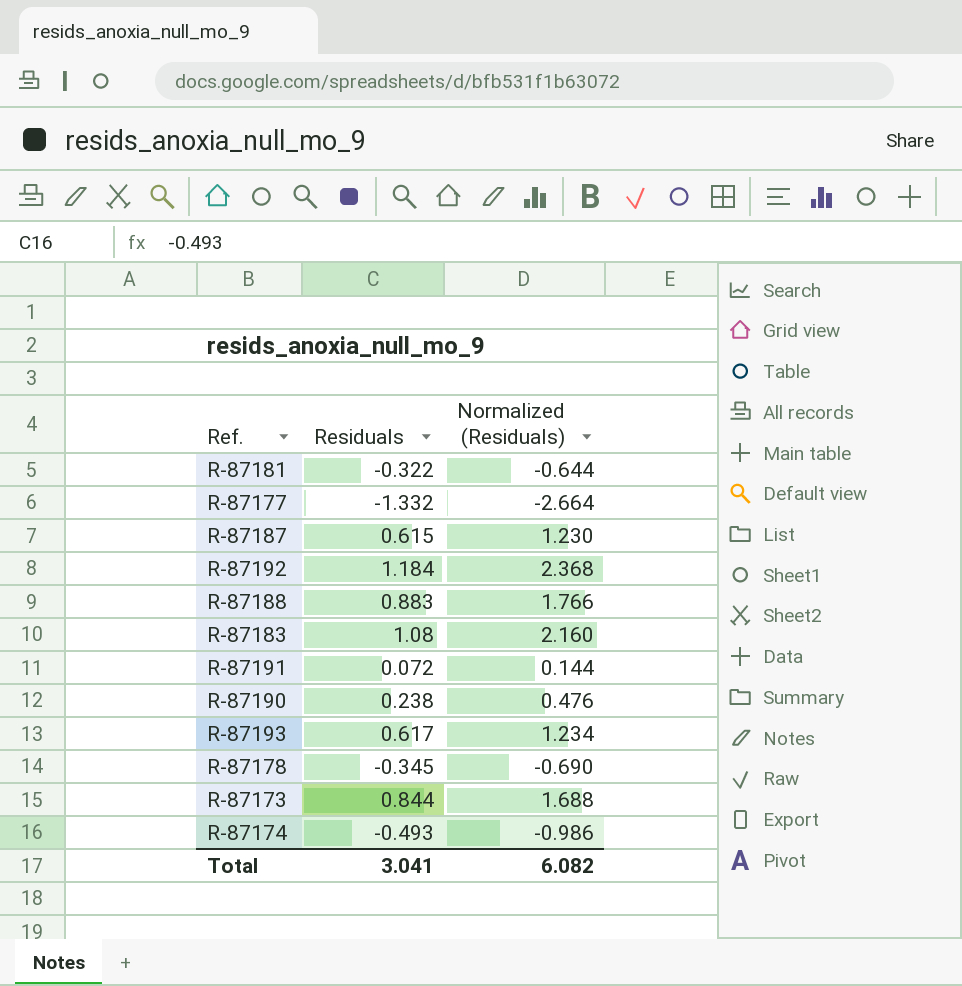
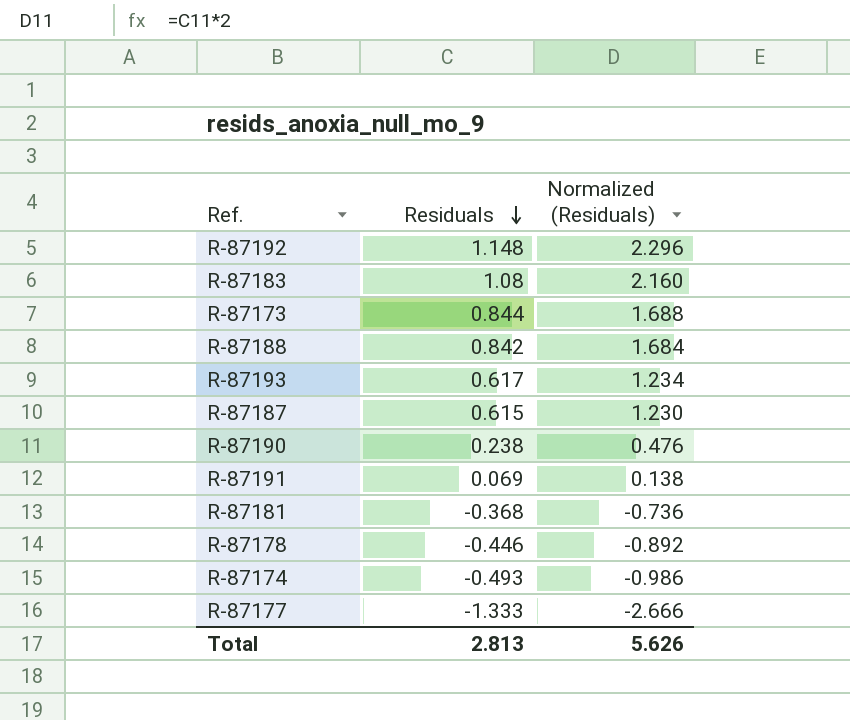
row order: none -> Residuals descending
R-87192 | Residuals: 1.184 -> 1.148
R-87192 | Normalized (Residuals): 2.368 -> 2.296
R-87188 | Residuals: 0.883 -> 0.842
R-87188 | Normalized (Residuals): 1.766 -> 1.684
R-87191 | Residuals: 0.072 -> 0.069
R-87191 | Normalized (Residuals): 0.144 -> 0.138
R-87181 | Residuals: -0.322 -> -0.368
R-87181 | Normalized (Residuals): -0.644 -> -0.736
R-87178 | Residuals: -0.345 -> -0.446
R-87178 | Normalized (Residuals): -0.690 -> -0.892
R-87177 | Residuals: -1.332 -> -1.333
R-87177 | Normalized (Residuals): -2.664 -> -2.666
Total | Residuals: 3.041 -> 2.813
Total | Normalized (Residuals): 6.082 -> 5.626

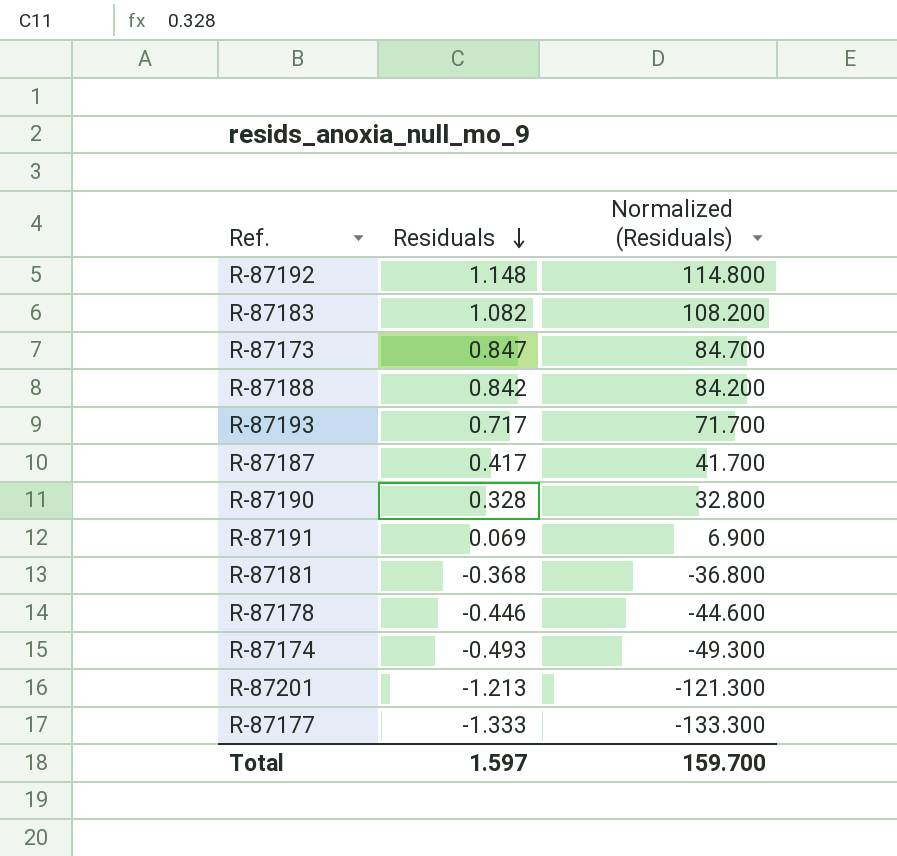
column Normalized (Residuals) | formula: [Residuals] * 2 -> [Residuals] * 100
R-87183 | Residuals: 1.08 -> 1.082
R-87173 | Residuals: 0.844 -> 0.847
R-87193 | Residuals: 0.617 -> 0.717
R-87187 | Residuals: 0.615 -> 0.417
R-87190 | Residuals: 0.238 -> 0.328
row R-87201: none -> -1.213 | -121.300
Total | Residuals: 2.813 -> 1.597
Total | Normalized (Residuals): 5.626 -> 159.700

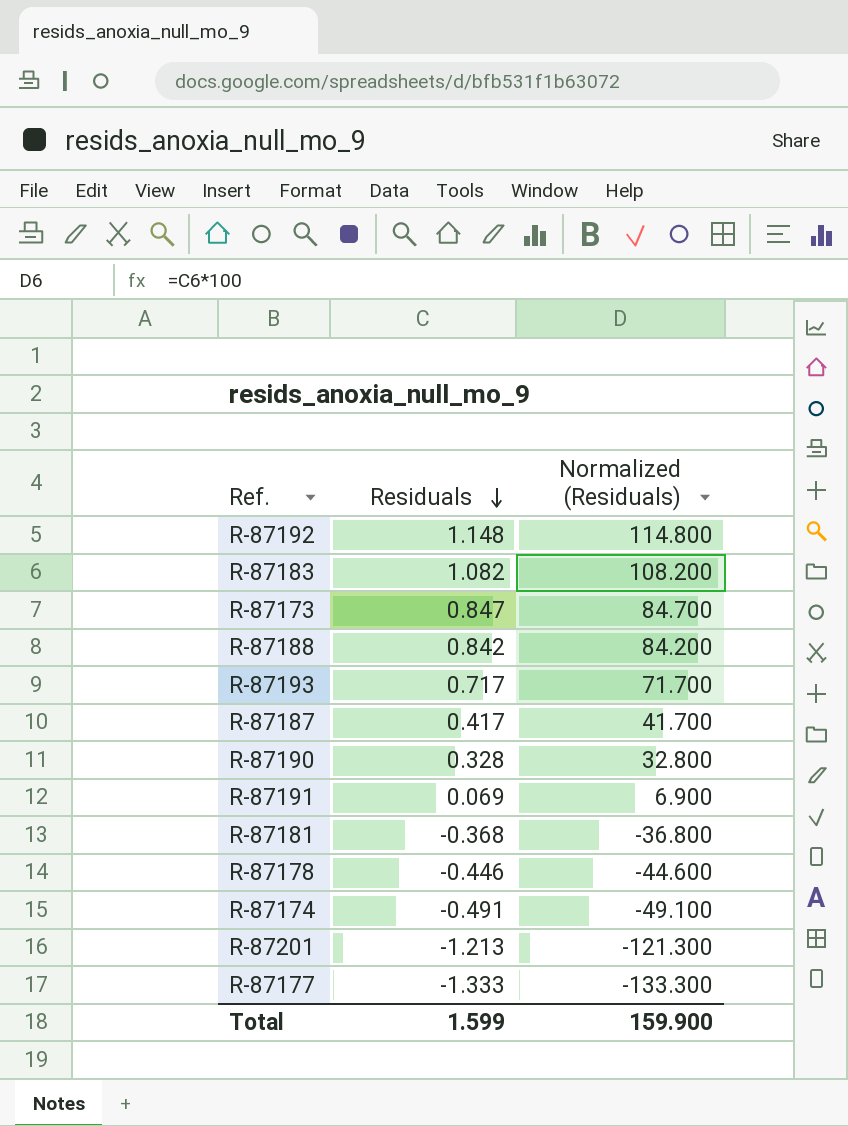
R-87174 | Residuals: -0.493 -> -0.491
R-87174 | Normalized (Residuals): -49.300 -> -49.100
Total | Residuals: 1.597 -> 1.599
Total | Normalized (Residuals): 159.700 -> 159.900

